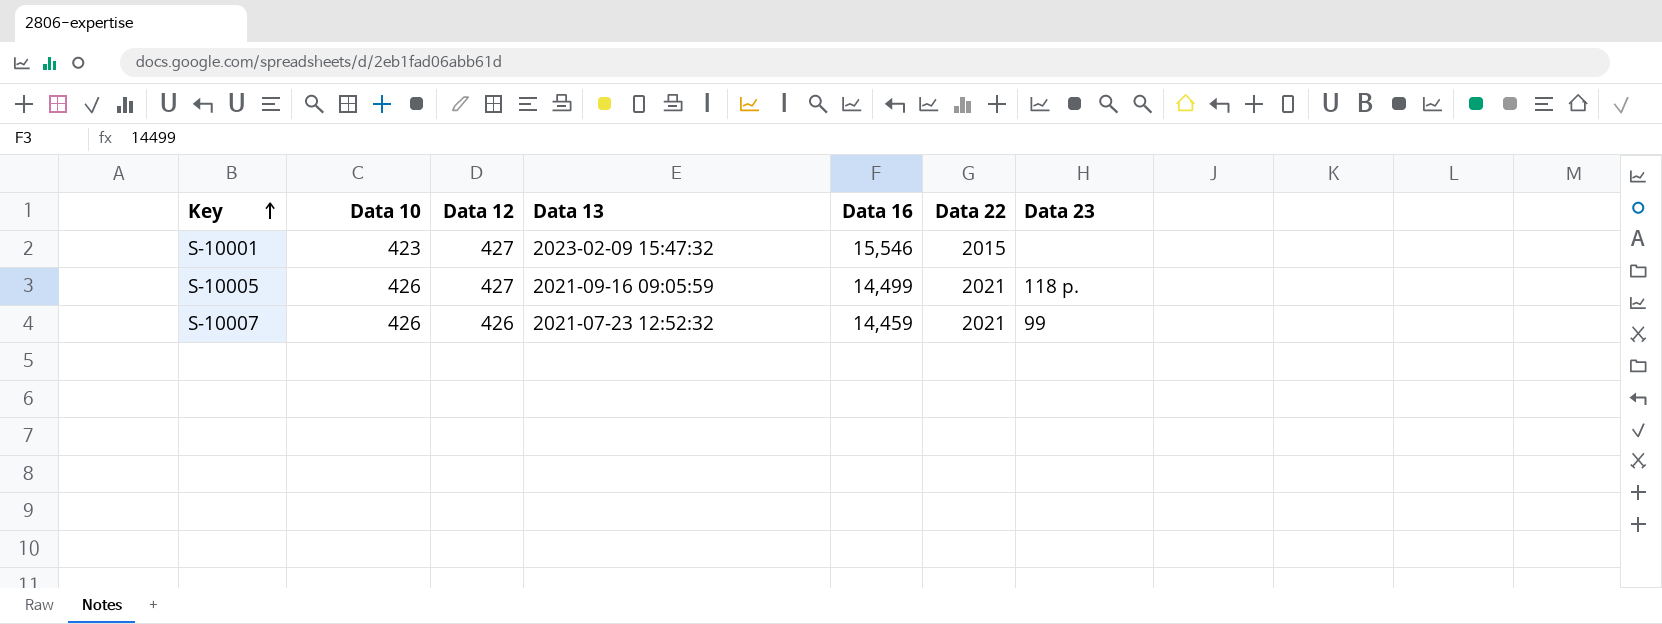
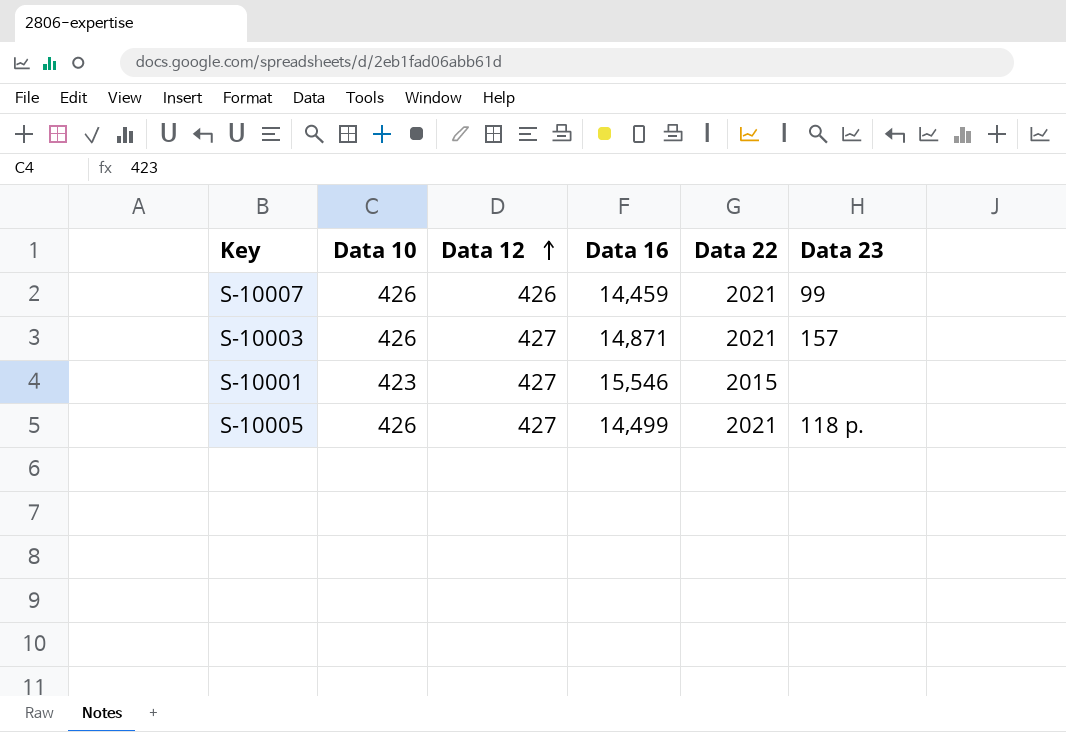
row order: Key ascending -> Data 12 ascending
column Data 13 | position: 4 -> none
row S-10003: none -> 426 | 427 | 14,871 | 2021 | 157

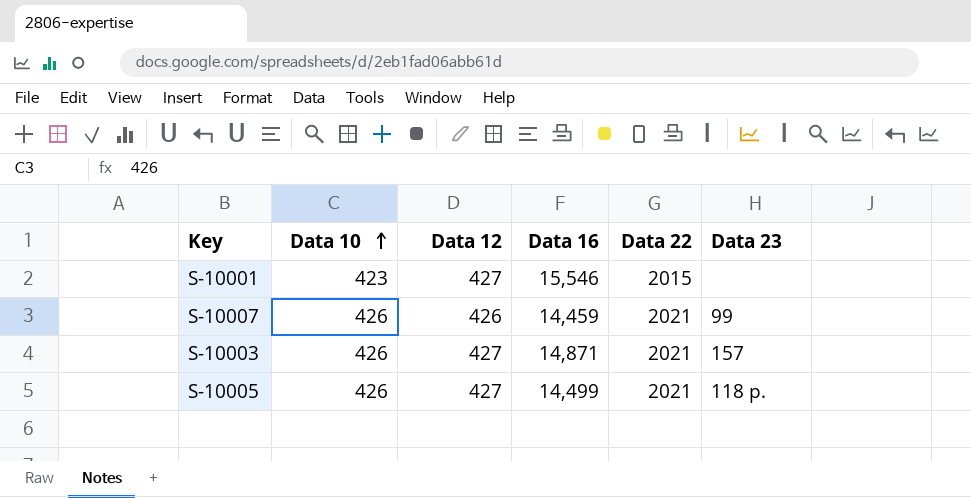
row order: Data 12 ascending -> Data 10 ascending

